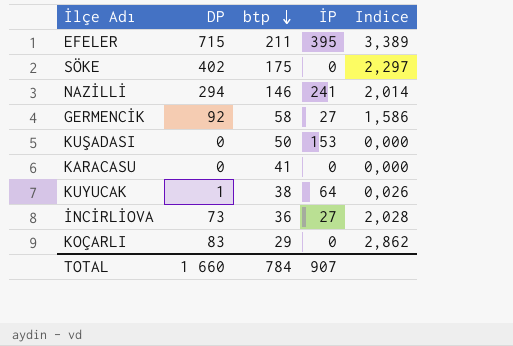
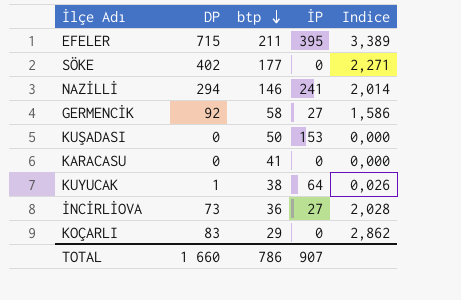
SÖKE | btp: 175 -> 177
SÖKE | Indice: 2,297 -> 2,271
TOTAL | btp: 784 -> 786

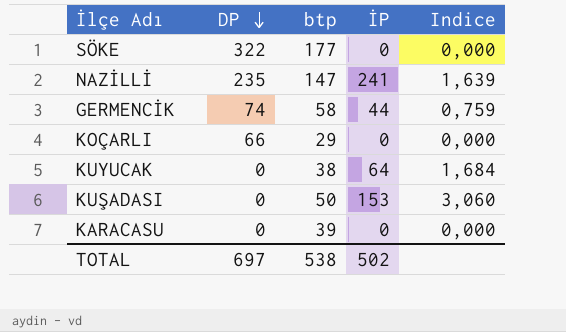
row order: btp descending -> DP descending
column Indice | formula: [DP] / [btp] -> [İP] / [btp]
row EFELER: 715 | 211 | 395 | 3,389 -> none
row İNCİRLİOVA: 73 | 36 | 27 | 2,028 -> none
SÖKE | DP: 402 -> 322
NAZİLLİ | DP: 294 -> 235
NAZİLLİ | btp: 146 -> 147
GERMENCİK | DP: 92 -> 74
GERMENCİK | İP: 27 -> 44
KOÇARLI | DP: 83 -> 66
KUYUCAK | DP: 1 -> 0
KARACASU | btp: 41 -> 39
TOTAL | DP: 1 660 -> 697
TOTAL | btp: 786 -> 538
TOTAL | İP: 907 -> 502

